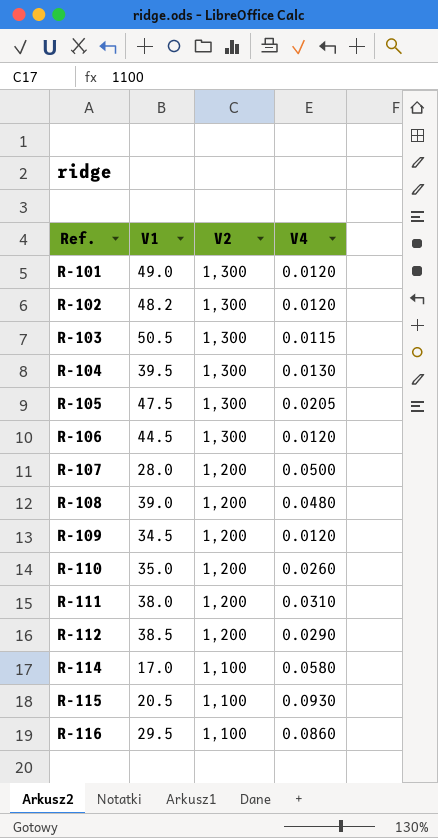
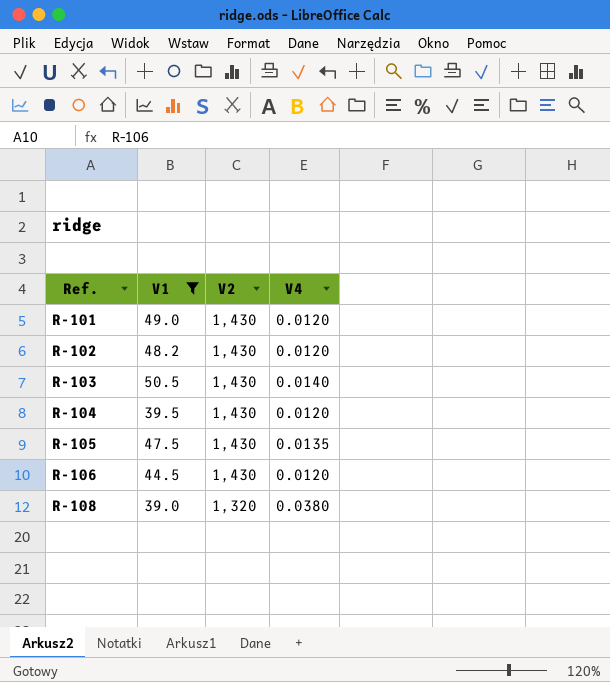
filter: none -> V1 >= 39.0
R-101 | V2: 1,300 -> 1,430
R-102 | V2: 1,300 -> 1,430
R-103 | V2: 1,300 -> 1,430
R-103 | V4: 0.0115 -> 0.0140
R-104 | V2: 1,300 -> 1,430
R-104 | V4: 0.0130 -> 0.0120
R-105 | V2: 1,300 -> 1,430
R-105 | V4: 0.0205 -> 0.0135
R-106 | V2: 1,300 -> 1,430
R-108 | V2: 1,200 -> 1,320
R-108 | V4: 0.0480 -> 0.0380

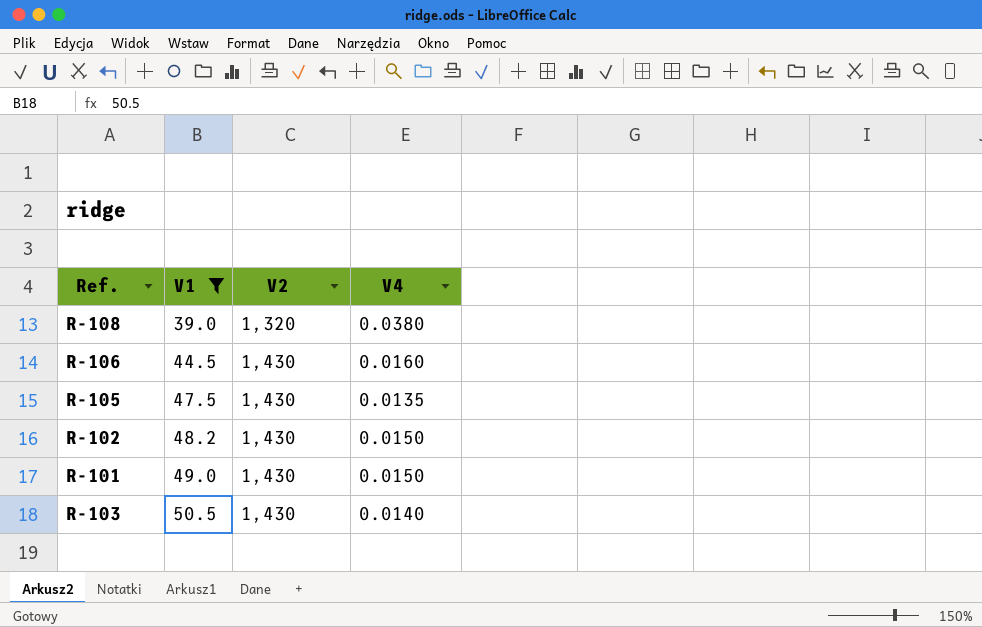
row order: Ref. ascending -> V1 ascending
row R-104: 39.5 | 1,430 | 0.0120 -> none
R-106 | V4: 0.0120 -> 0.0160
R-102 | V4: 0.0120 -> 0.0150
R-101 | V4: 0.0120 -> 0.0150

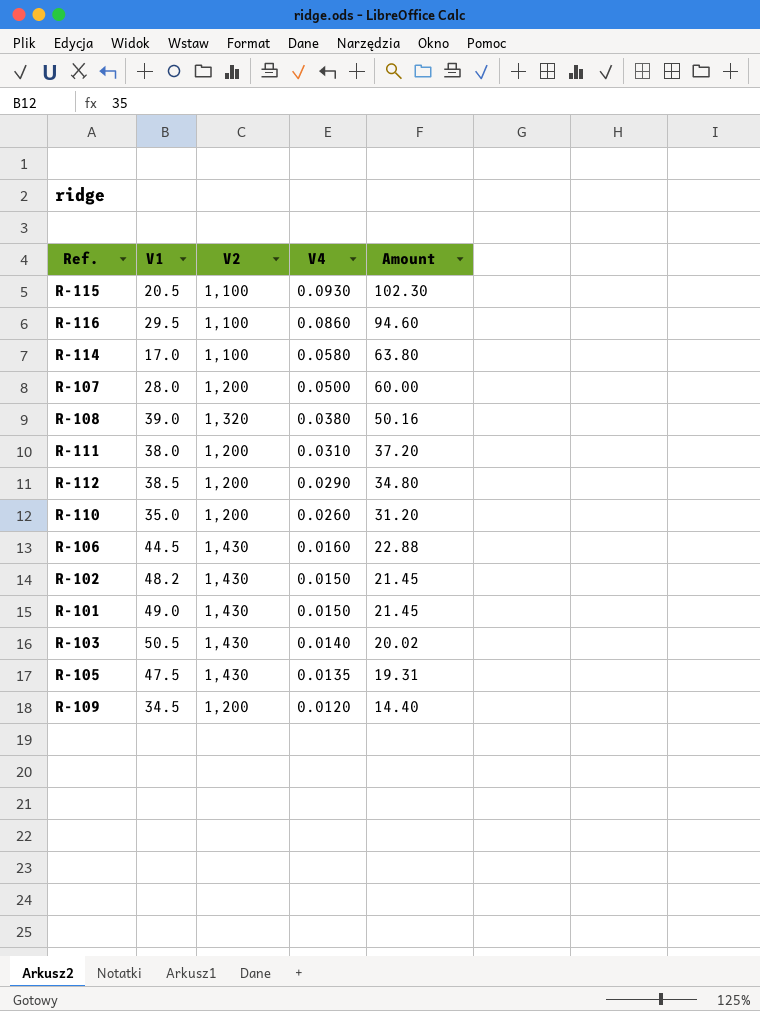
filter: V1 >= 39.0 -> none
row order: V1 ascending -> V4 descending
column Amount | formula: none -> [V2] * [V4]

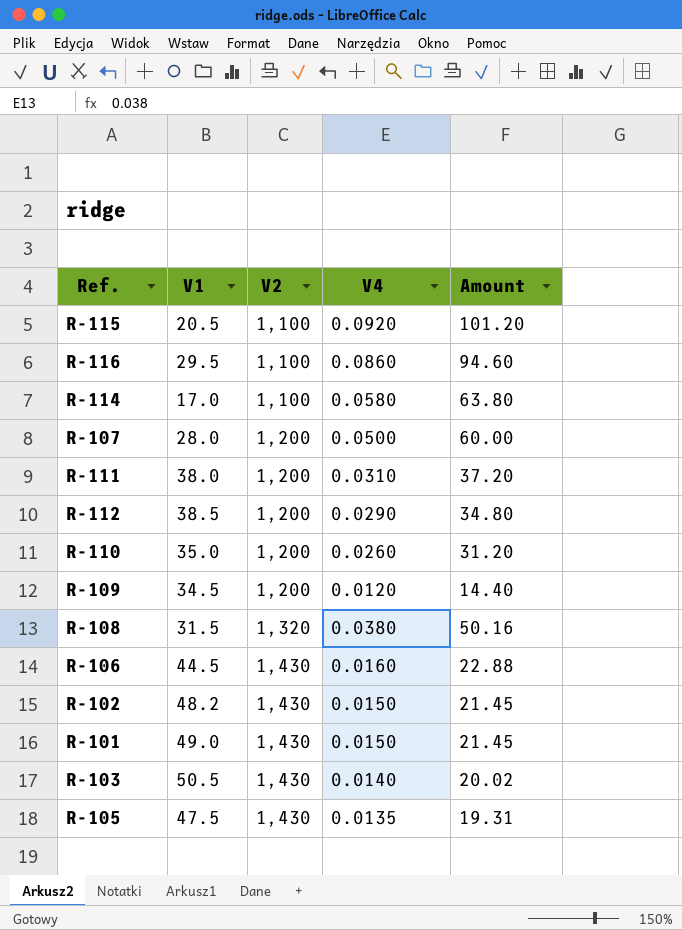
row order: V4 descending -> V2 ascending
R-115 | V4: 0.0930 -> 0.0920
R-115 | Amount: 102.30 -> 101.20
R-108 | V1: 39.0 -> 31.5

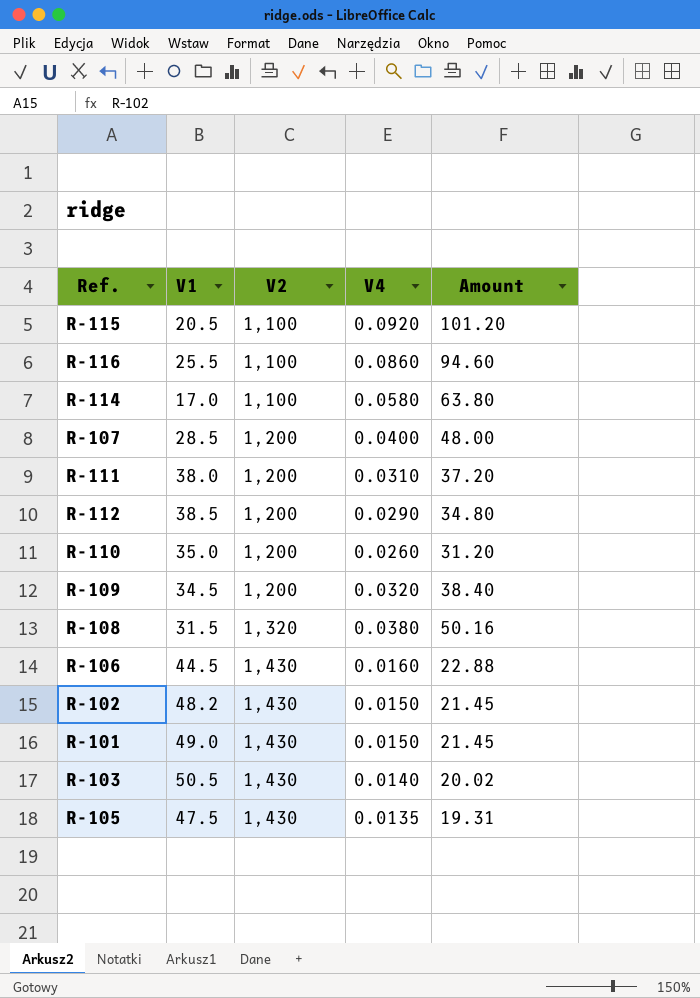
R-116 | V1: 29.5 -> 25.5
R-107 | V1: 28.0 -> 28.5
R-107 | V4: 0.0500 -> 0.0400
R-107 | Amount: 60.00 -> 48.00
R-109 | V4: 0.0120 -> 0.0320
R-109 | Amount: 14.40 -> 38.40

